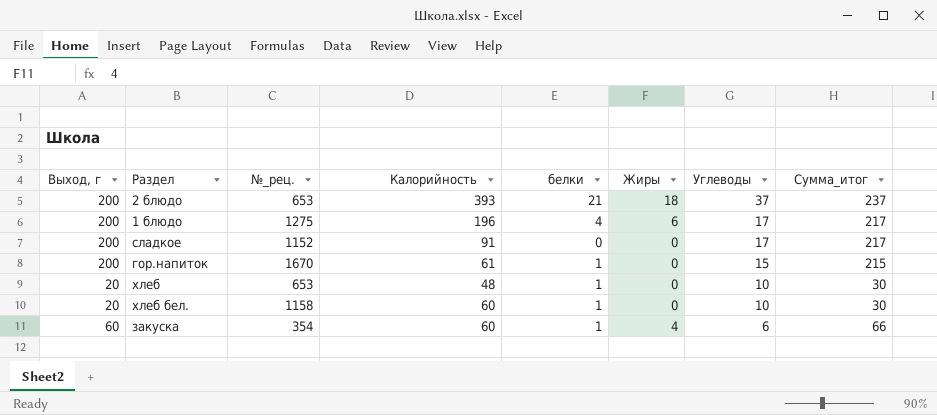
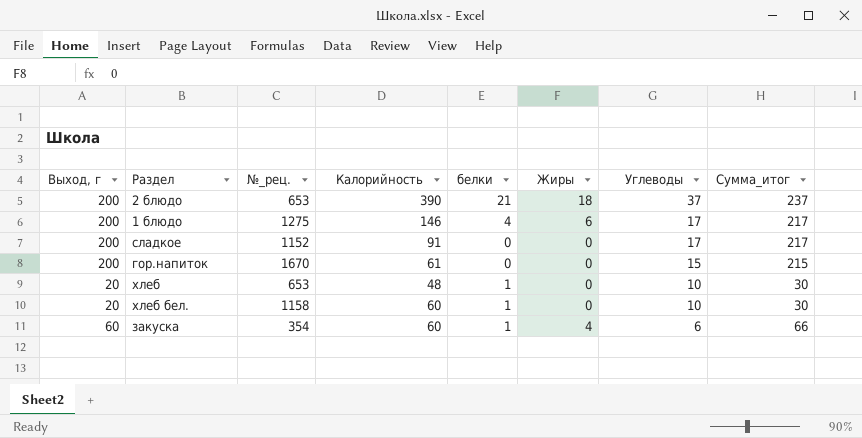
2 блюдо | Калорийность: 393 -> 390
1 блюдо | Калорийность: 196 -> 146
гор.напиток | белки: 1 -> 0

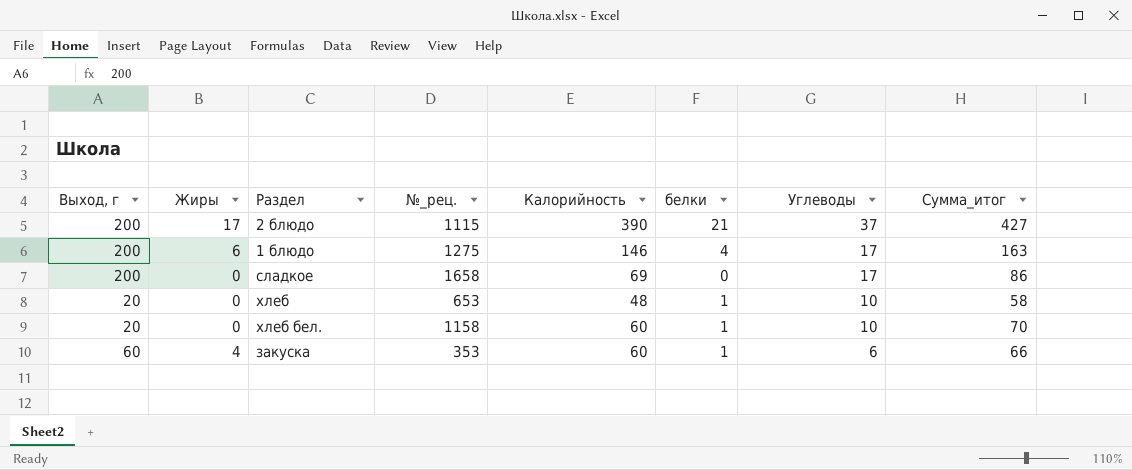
column Жиры | position: 6 -> 2
column Сумма_итог | formula: [Выход, г] + [Углеводы] -> [Калорийность] + [Углеводы]
row гор.напиток: 200 | 1670 | 61 | 0 | 0 | 15 | 215 -> none
2 блюдо | Жиры: 18 -> 17
2 блюдо | №_рец.: 653 -> 1115
сладкое | №_рец.: 1152 -> 1658
сладкое | Калорийность: 91 -> 69
закуска | №_рец.: 354 -> 353

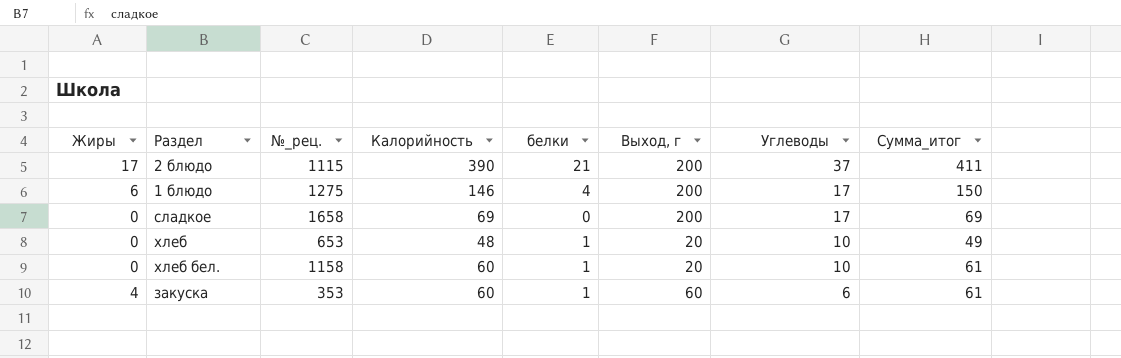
column Выход, г | position: 1 -> 6
column Сумма_итог | formula: [Калорийность] + [Углеводы] -> [Калорийность] + [белки]

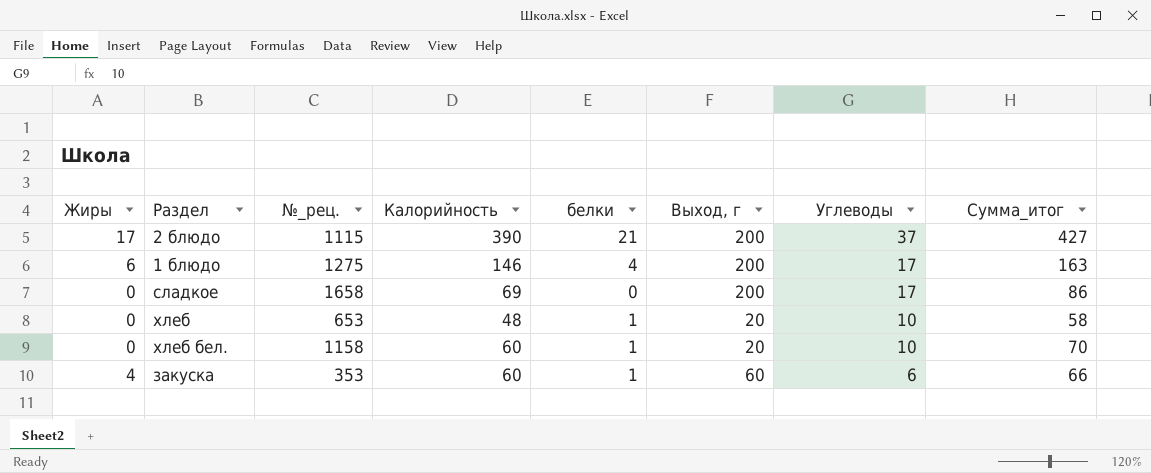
column Сумма_итог | formula: [Калорийность] + [белки] -> [Калорийность] + [Углеводы]

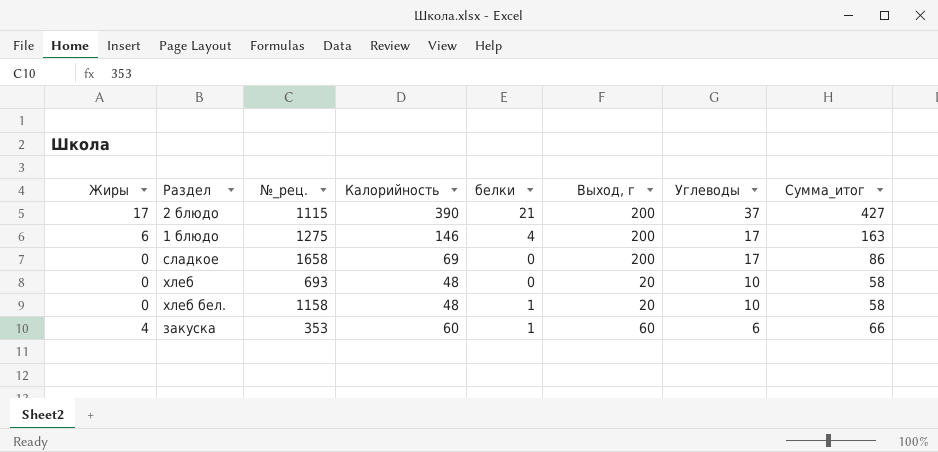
хлеб | №_рец.: 653 -> 693
хлеб | белки: 1 -> 0
хлеб бел. | Калорийность: 60 -> 48
хлеб бел. | Сумма_итог: 70 -> 58

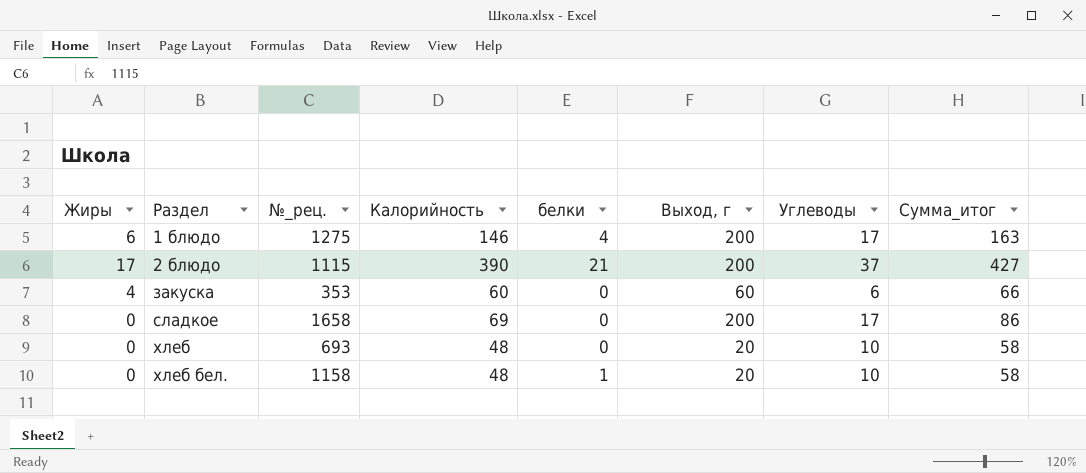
row order: Углеводы descending -> Раздел ascending
закуска | белки: 1 -> 0

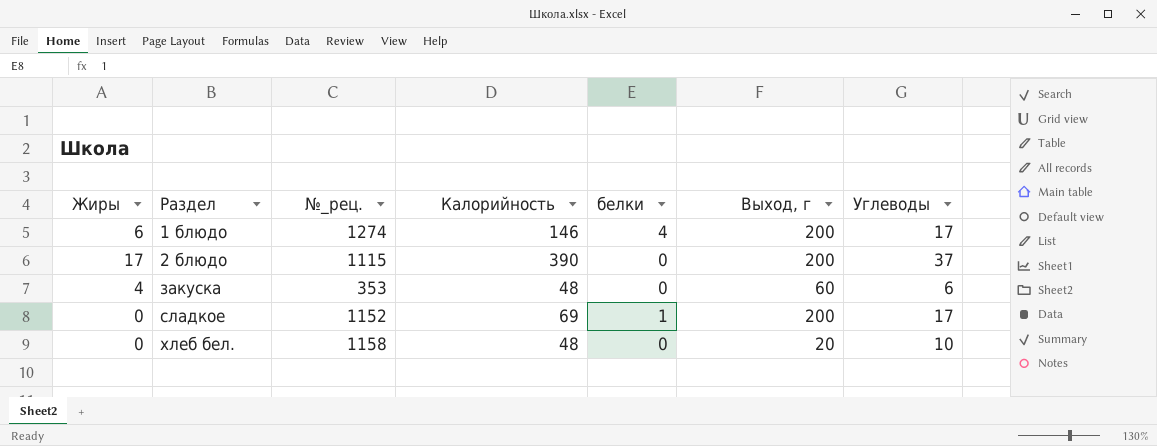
column Сумма_итог | formula: [Калорийность] + [Углеводы] -> none
row хлеб: 0 | 693 | 48 | 0 | 20 | 10 | 58 -> none
1 блюдо | №_рец.: 1275 -> 1274
2 блюдо | белки: 21 -> 0
закуска | Калорийность: 60 -> 48
сладкое | №_рец.: 1658 -> 1152
сладкое | белки: 0 -> 1
хлеб бел. | белки: 1 -> 0

